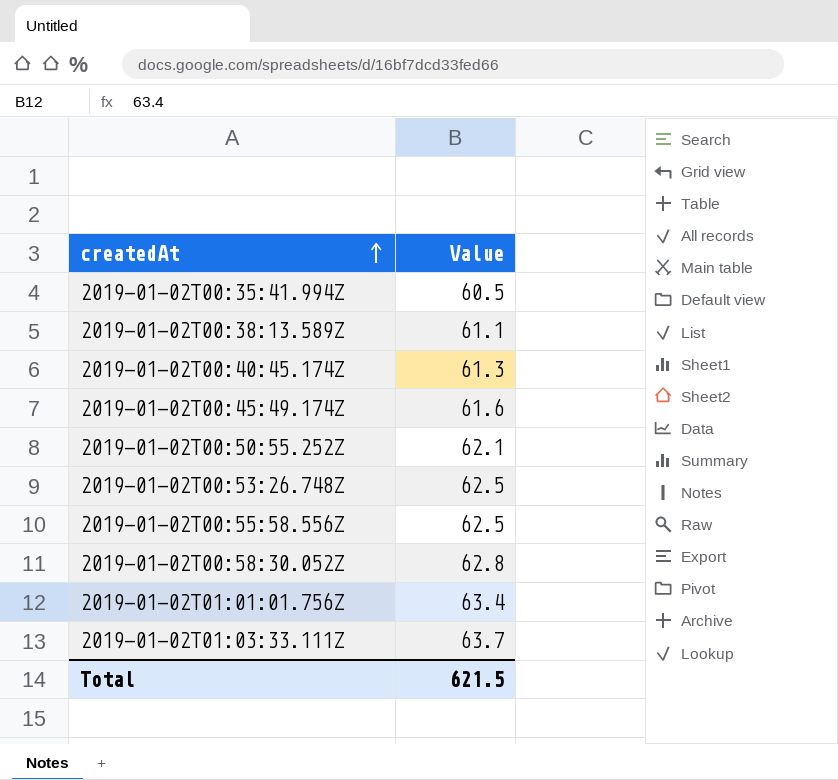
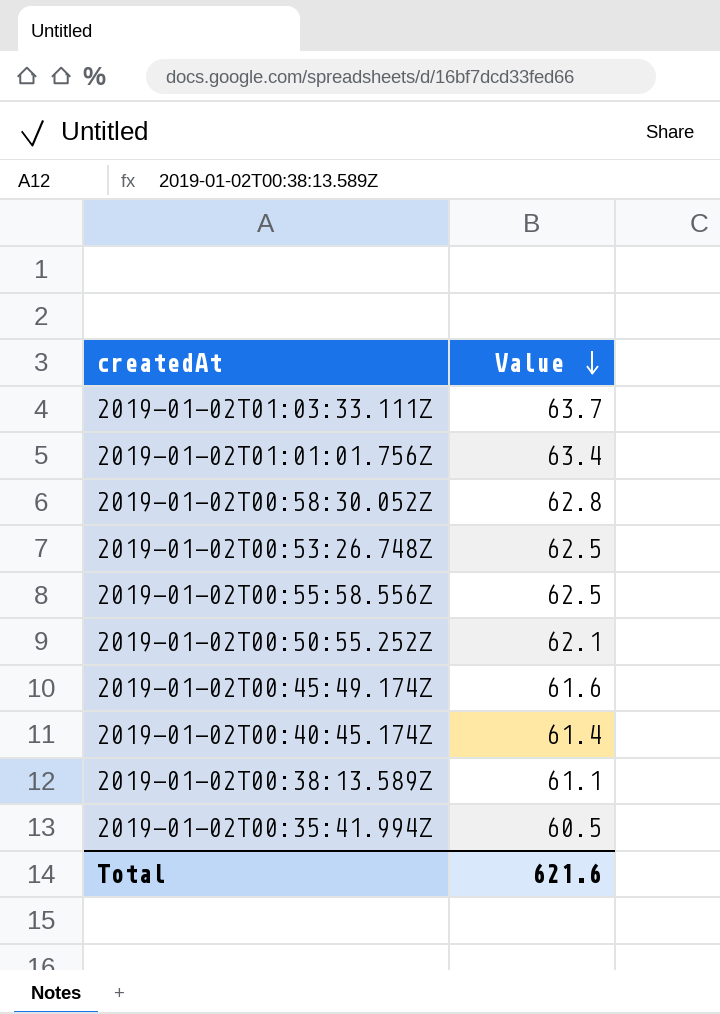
row order: createdAt ascending -> Value descending
2019-01-02T00:40:45.174Z | Value: 61.3 -> 61.4
Total | Value: 621.5 -> 621.6

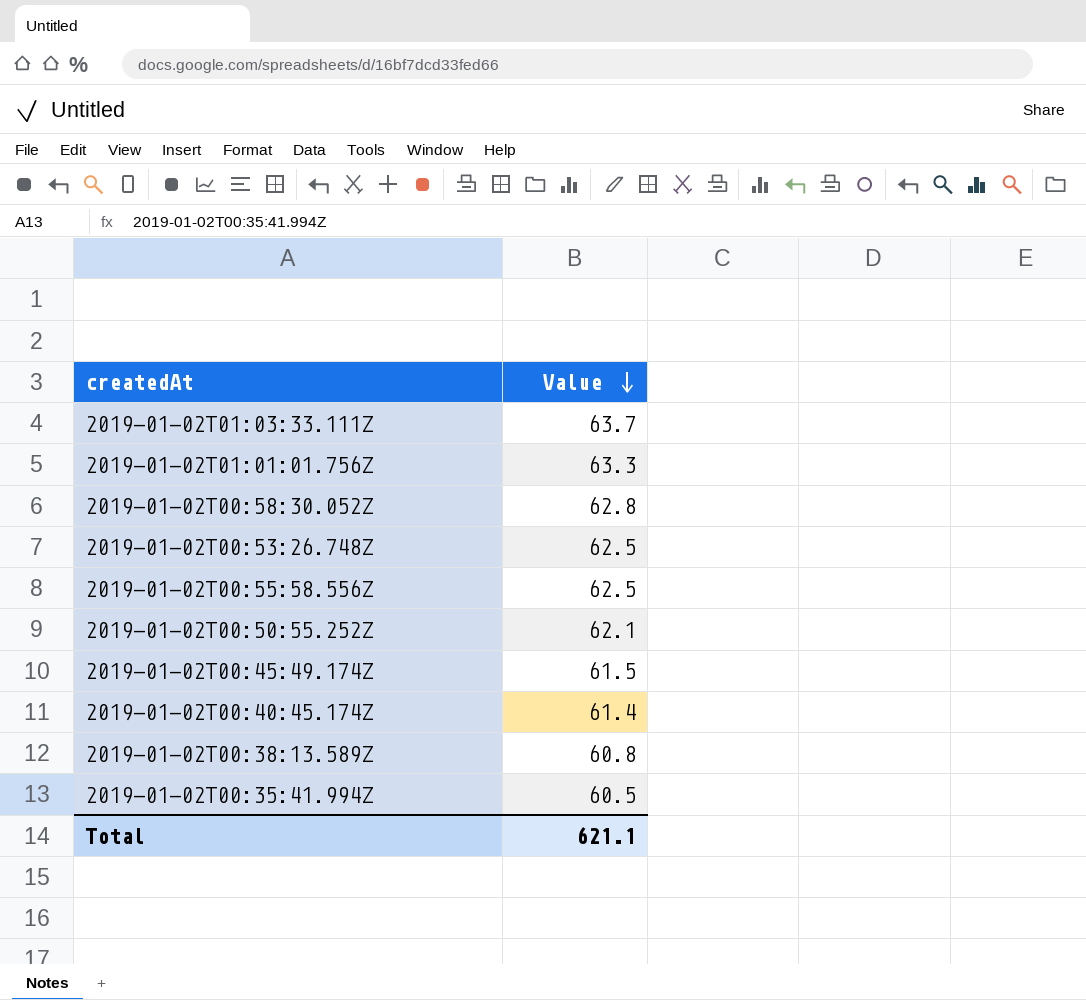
2019-01-02T01:01:01.756Z | Value: 63.4 -> 63.3
2019-01-02T00:45:49.174Z | Value: 61.6 -> 61.5
2019-01-02T00:38:13.589Z | Value: 61.1 -> 60.8
Total | Value: 621.6 -> 621.1

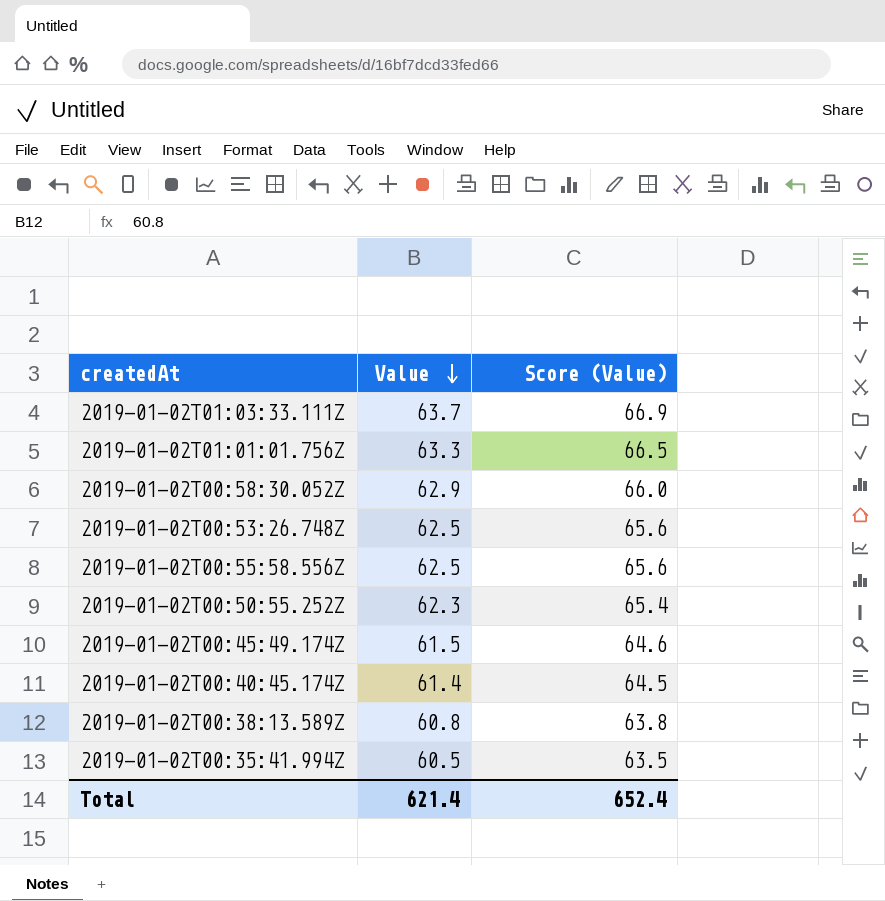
column Score (Value) | formula: none -> [Value] * 1.05
2019-01-02T00:58:30.052Z | Value: 62.8 -> 62.9
2019-01-02T00:50:55.252Z | Value: 62.1 -> 62.3
Total | Value: 621.1 -> 621.4

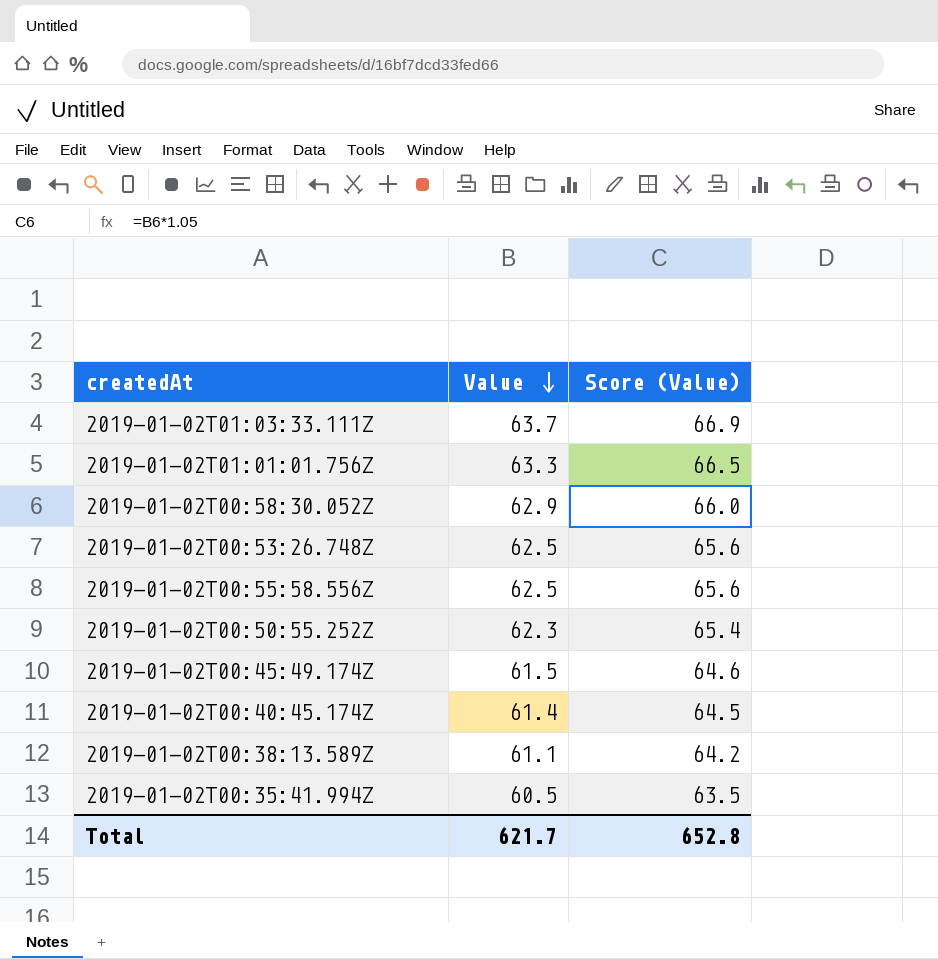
2019-01-02T00:38:13.589Z | Value: 60.8 -> 61.1
2019-01-02T00:38:13.589Z | Score (Value): 63.8 -> 64.2
Total | Value: 621.4 -> 621.7
Total | Score (Value): 652.4 -> 652.8

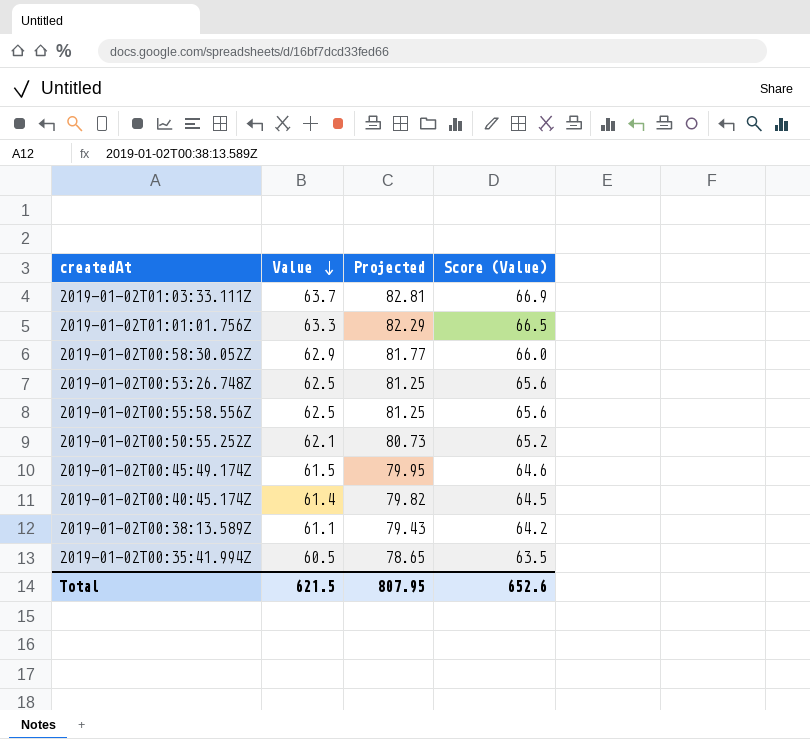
column Projected | formula: none -> [Value] * 1.3
2019-01-02T00:50:55.252Z | Value: 62.3 -> 62.1
2019-01-02T00:50:55.252Z | Score (Value): 65.4 -> 65.2
Total | Value: 621.7 -> 621.5
Total | Score (Value): 652.8 -> 652.6

